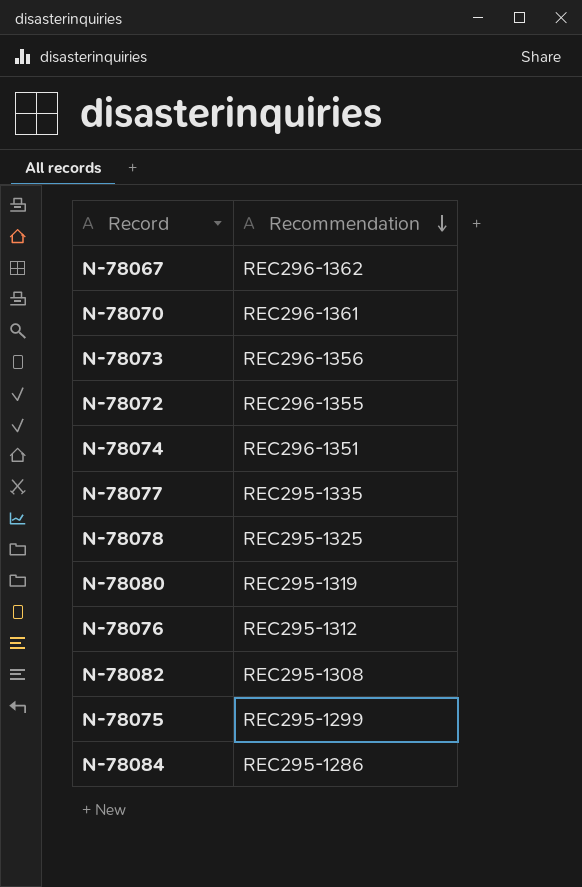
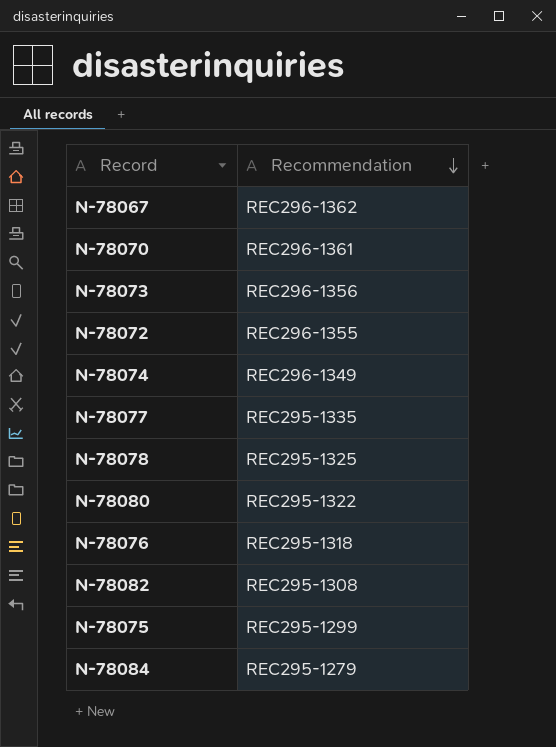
N-78074 | Recommendation: REC296-1351 -> REC296-1349
N-78080 | Recommendation: REC295-1319 -> REC295-1322
N-78076 | Recommendation: REC295-1312 -> REC295-1318
N-78084 | Recommendation: REC295-1286 -> REC295-1279

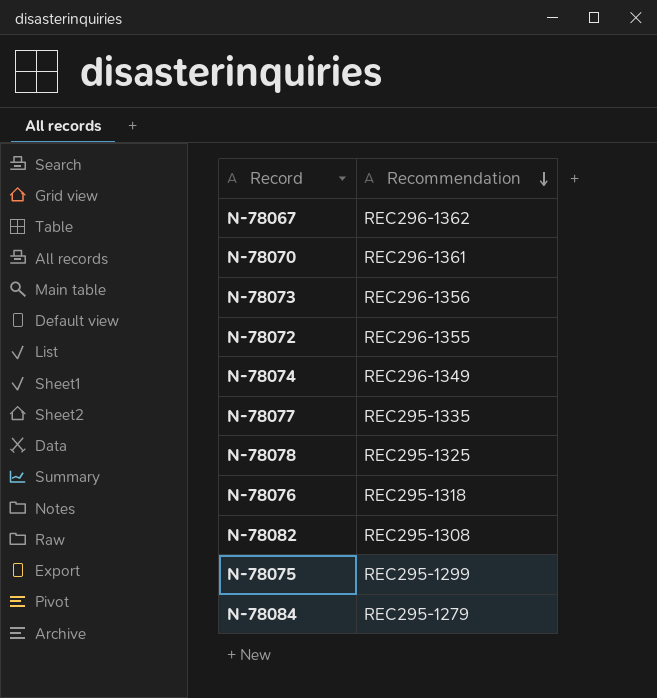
row N-78080: REC295-1322 -> none

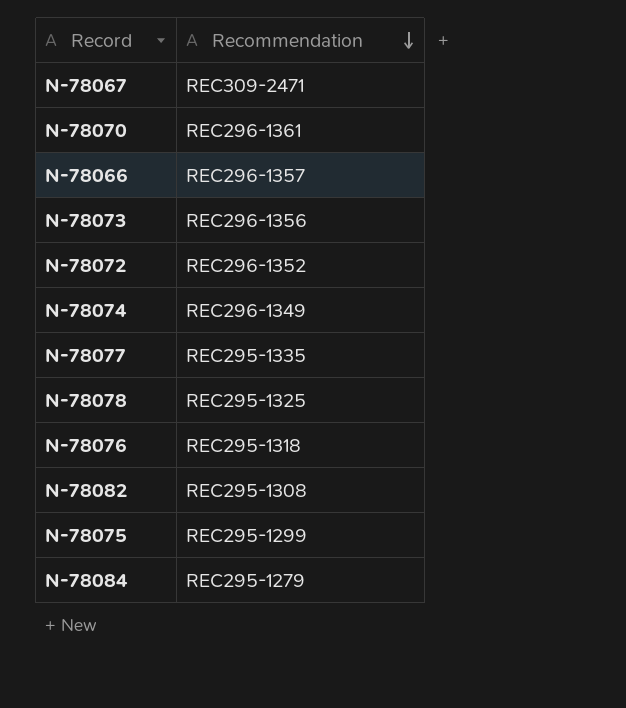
N-78067 | Recommendation: REC296-1362 -> REC309-2471
row N-78066: none -> REC296-1357
N-78072 | Recommendation: REC296-1355 -> REC296-1352

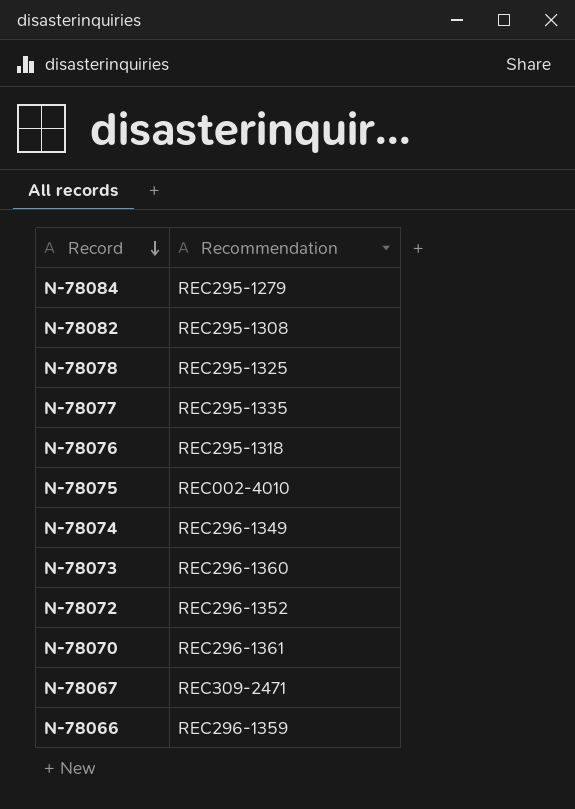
row order: Recommendation descending -> Record descending
N-78075 | Recommendation: REC295-1299 -> REC002-4010
N-78073 | Recommendation: REC296-1356 -> REC296-1360
N-78066 | Recommendation: REC296-1357 -> REC296-1359

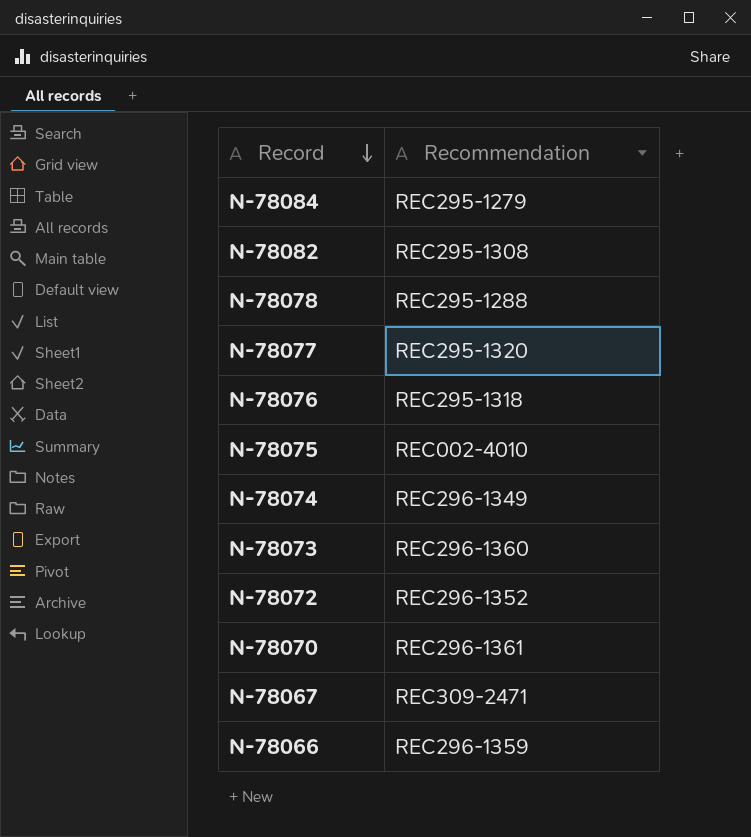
N-78078 | Recommendation: REC295-1325 -> REC295-1288
N-78077 | Recommendation: REC295-1335 -> REC295-1320

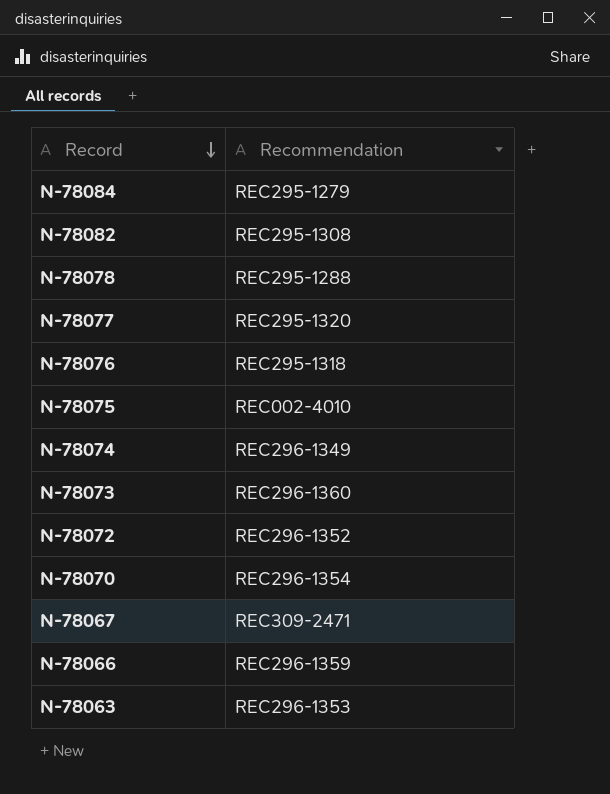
N-78070 | Recommendation: REC296-1361 -> REC296-1354
row N-78063: none -> REC296-1353

